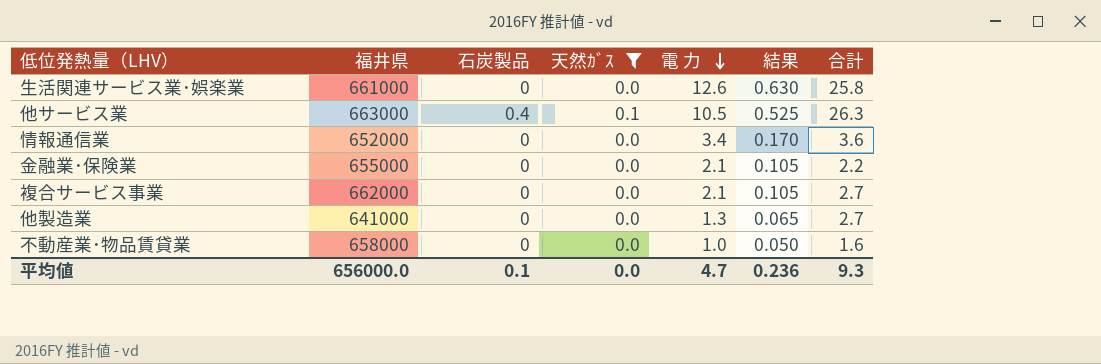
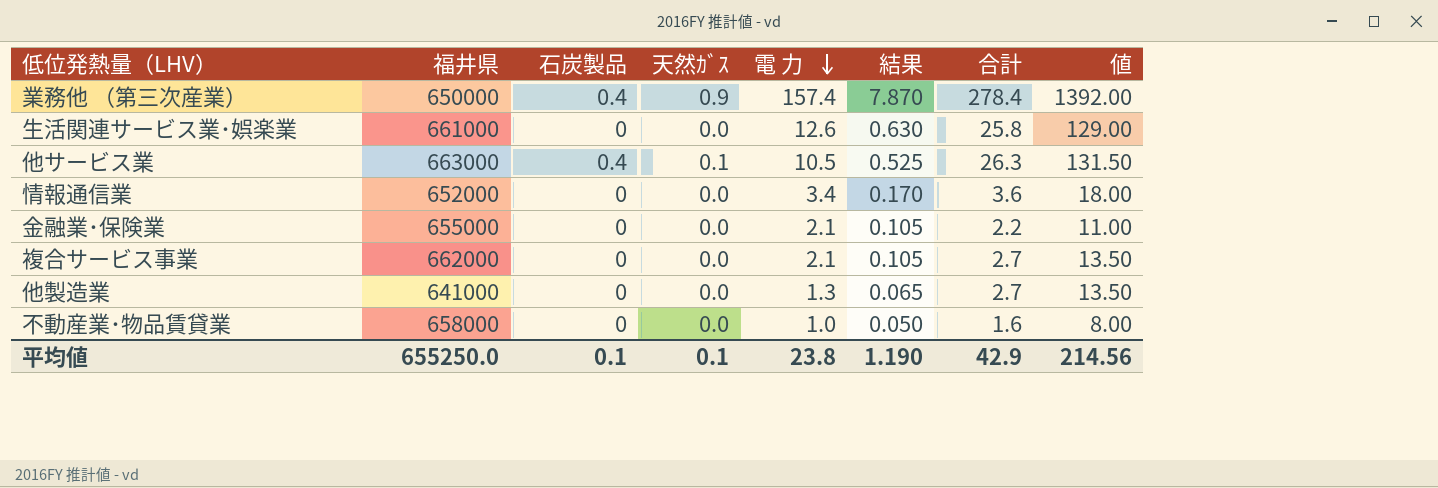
filter: 天然ｶﾞｽ != 0.9 -> none
column 値 | formula: none -> [合計] * 5
平均値 | 福井県: 656000.0 -> 655250.0
平均値 | 天然ｶﾞｽ: 0.0 -> 0.1
平均値 | 電 力: 4.7 -> 23.8
平均値 | 結果: 0.236 -> 1.190
平均値 | 合計: 9.3 -> 42.9

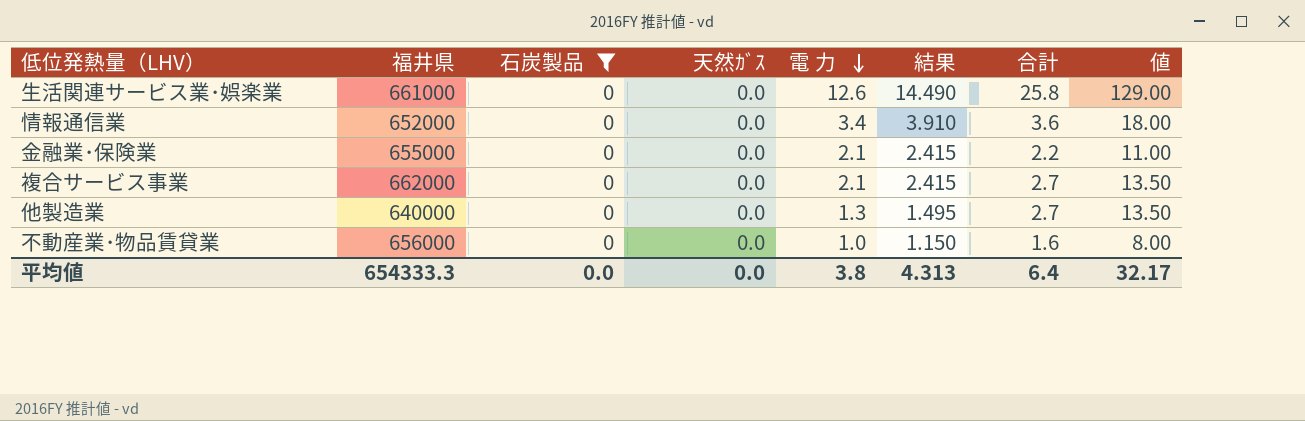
filter: none -> 石炭製品 = 0
column 結果 | formula: [電 力] * 0.05 -> [電 力] * 1.15
他製造業 | 福井県: 641000 -> 640000
不動産業･物品賃貸業 | 福井県: 658000 -> 656000
平均値 | 福井県: 655250.0 -> 654333.3
平均値 | 石炭製品: 0.1 -> 0.0
平均値 | 天然ｶﾞｽ: 0.1 -> 0.0
平均値 | 電 力: 23.8 -> 3.8
平均値 | 結果: 1.190 -> 4.313
平均値 | 合計: 42.9 -> 6.4
平均値 | 値: 214.56 -> 32.17

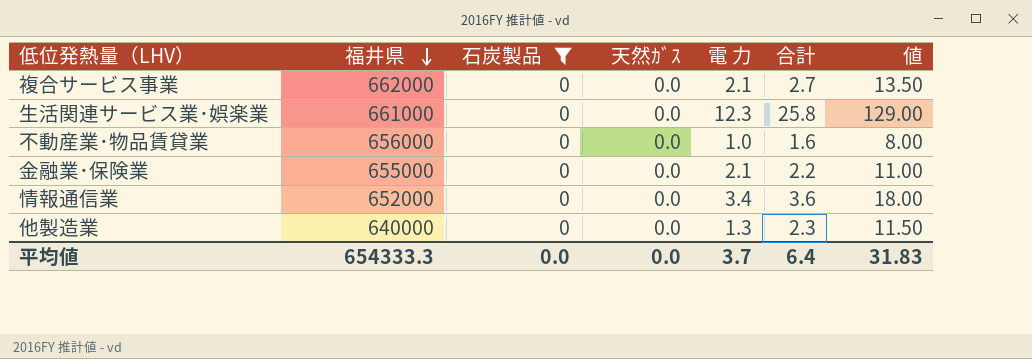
row order: 電 力 descending -> 福井県 descending
column 結果 | formula: [電 力] * 1.15 -> none
生活関連サービス業･娯楽業 | 電 力: 12.6 -> 12.3
他製造業 | 合計: 2.7 -> 2.3
他製造業 | 値: 13.50 -> 11.50
平均値 | 電 力: 3.8 -> 3.7
平均値 | 値: 32.17 -> 31.83

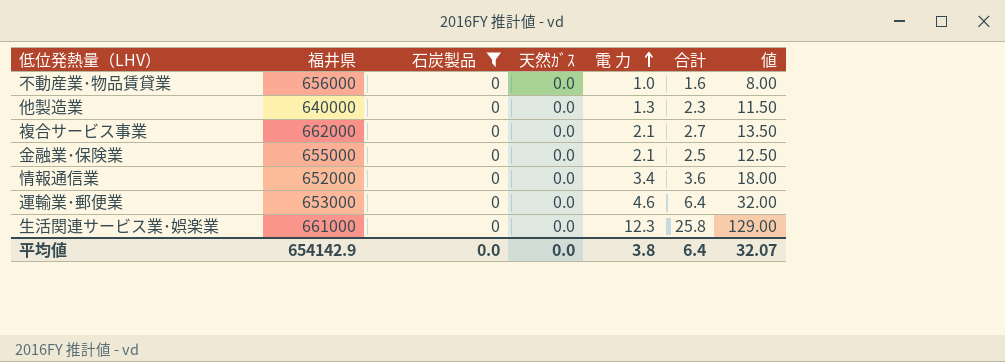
row order: 福井県 descending -> 電 力 ascending
金融業･保険業 | 合計: 2.2 -> 2.5
金融業･保険業 | 値: 11.00 -> 12.50
row 運輸業･郵便業: none -> 653000 | 0 | 0.0 | 4.6 | 6.4 | 32.00
平均値 | 福井県: 654333.3 -> 654142.9
平均値 | 電 力: 3.7 -> 3.8
平均値 | 値: 31.83 -> 32.07

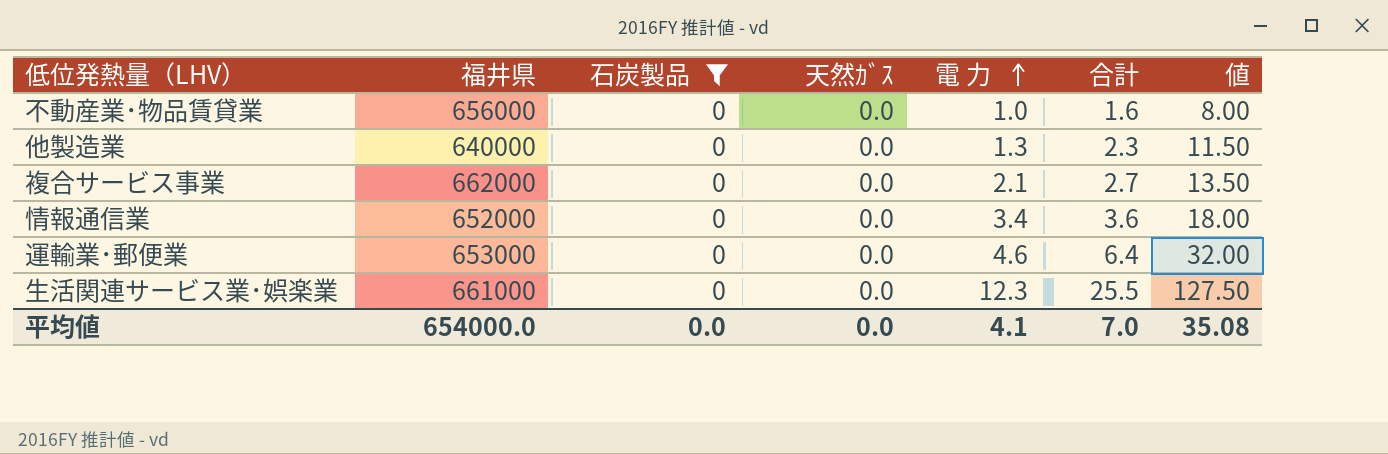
row 金融業･保険業: 655000 | 0 | 0.0 | 2.1 | 2.5 | 12.50 -> none
生活関連サービス業･娯楽業 | 合計: 25.8 -> 25.5
生活関連サービス業･娯楽業 | 値: 129.00 -> 127.50
平均値 | 福井県: 654142.9 -> 654000.0
平均値 | 電 力: 3.8 -> 4.1
平均値 | 合計: 6.4 -> 7.0
平均値 | 値: 32.07 -> 35.08

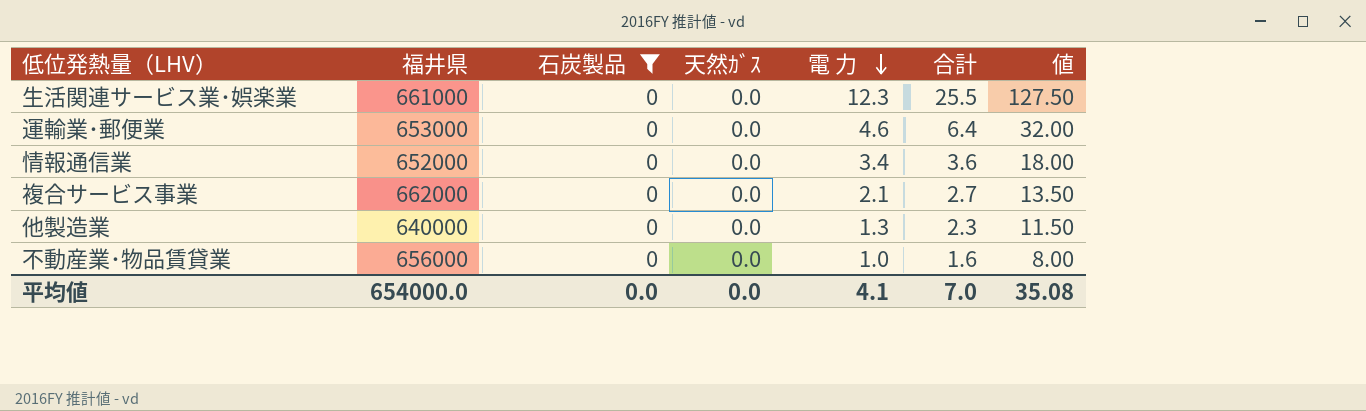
row order: 電 力 ascending -> 電 力 descending

